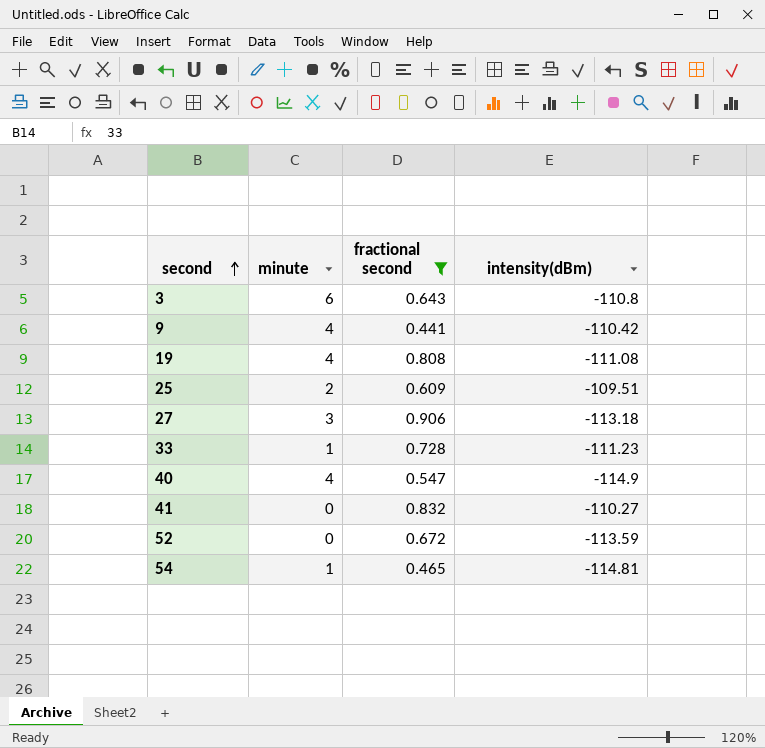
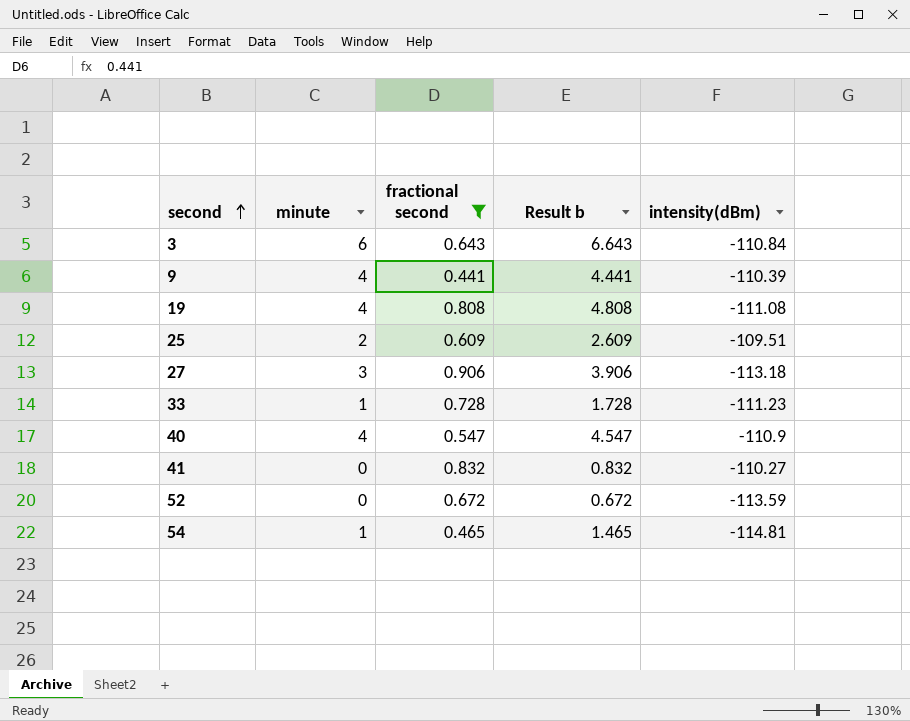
column Result b | formula: none -> [minute] + [fractional second]
3 | intensity(dBm): -110.8 -> -110.84
9 | intensity(dBm): -110.42 -> -110.39
40 | intensity(dBm): -114.9 -> -110.9

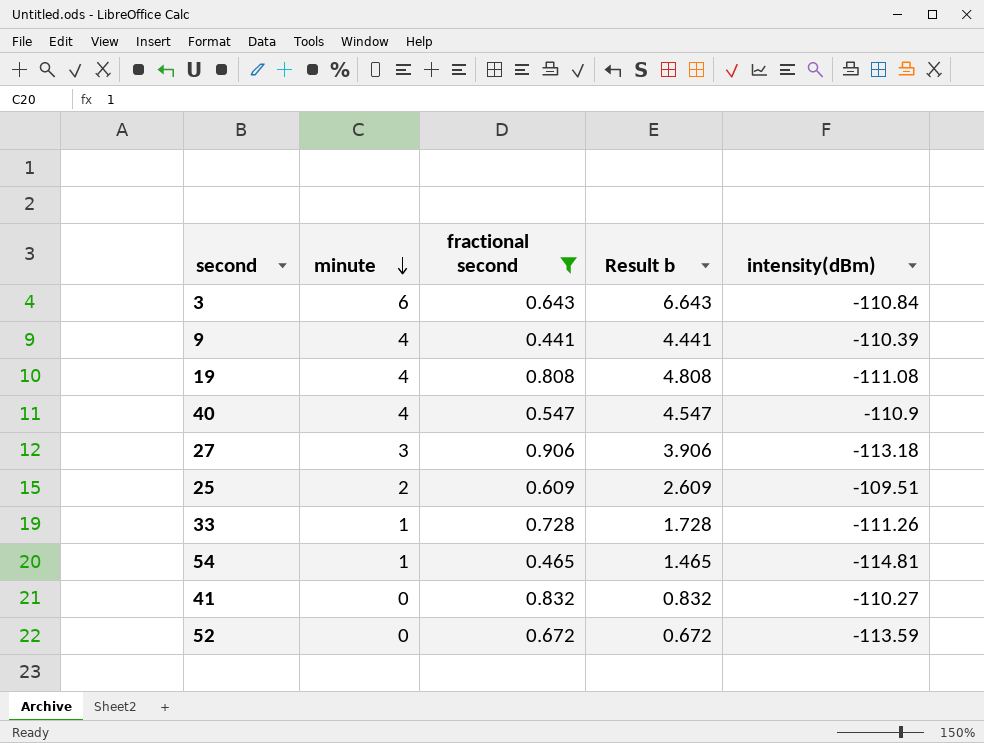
row order: second ascending -> minute descending
33 | intensity(dBm): -111.23 -> -111.26

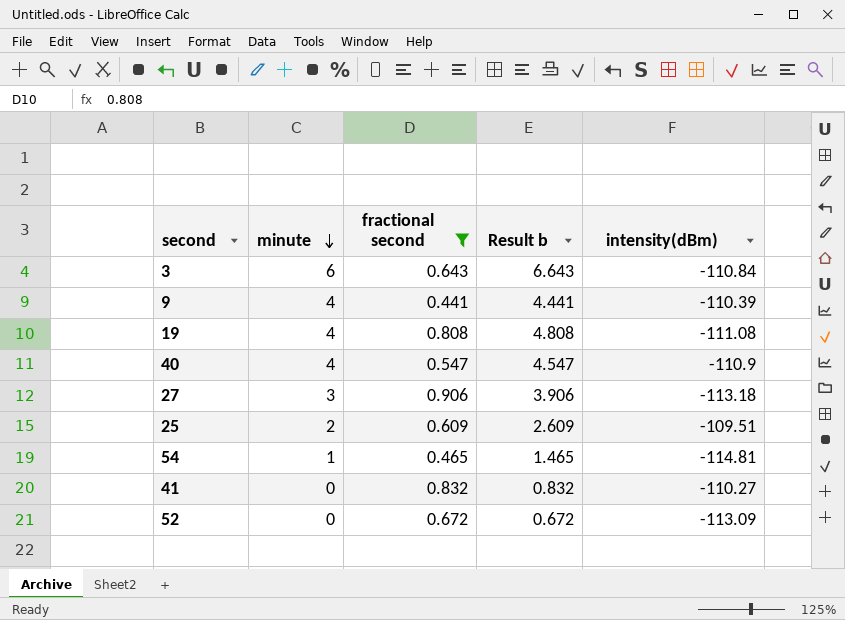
row 33: 1 | 0.728 | 1.728 | -111.26 -> none
52 | intensity(dBm): -113.59 -> -113.09

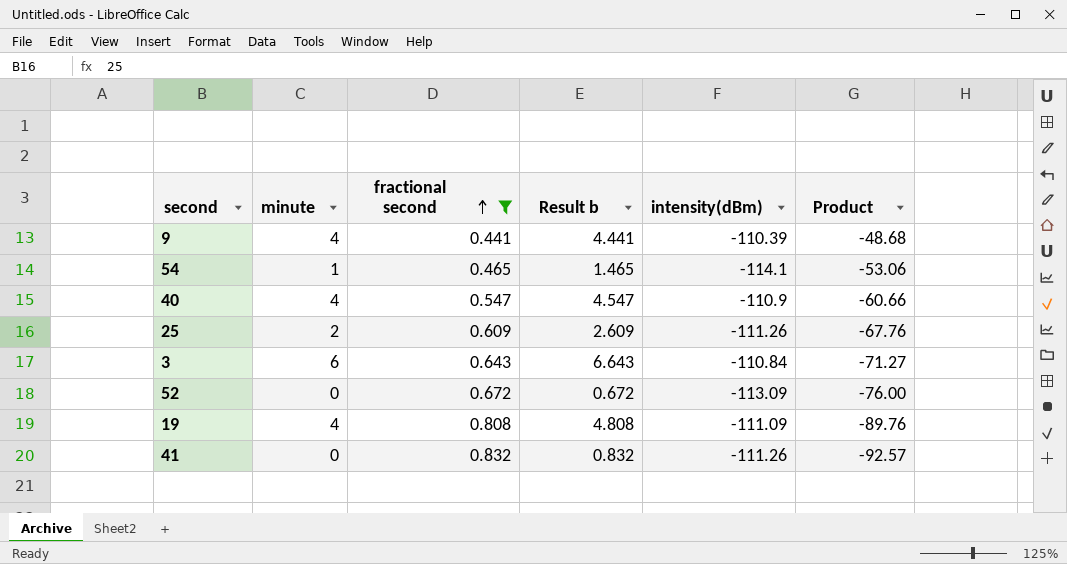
row order: minute descending -> fractional second ascending
column Product | formula: none -> [fractional second] * [intensity(dBm)]
row 27: 3 | 0.906 | 3.906 | -113.18 -> none
54 | intensity(dBm): -114.81 -> -114.1
25 | intensity(dBm): -109.51 -> -111.26
19 | intensity(dBm): -111.08 -> -111.09
41 | intensity(dBm): -110.27 -> -111.26

